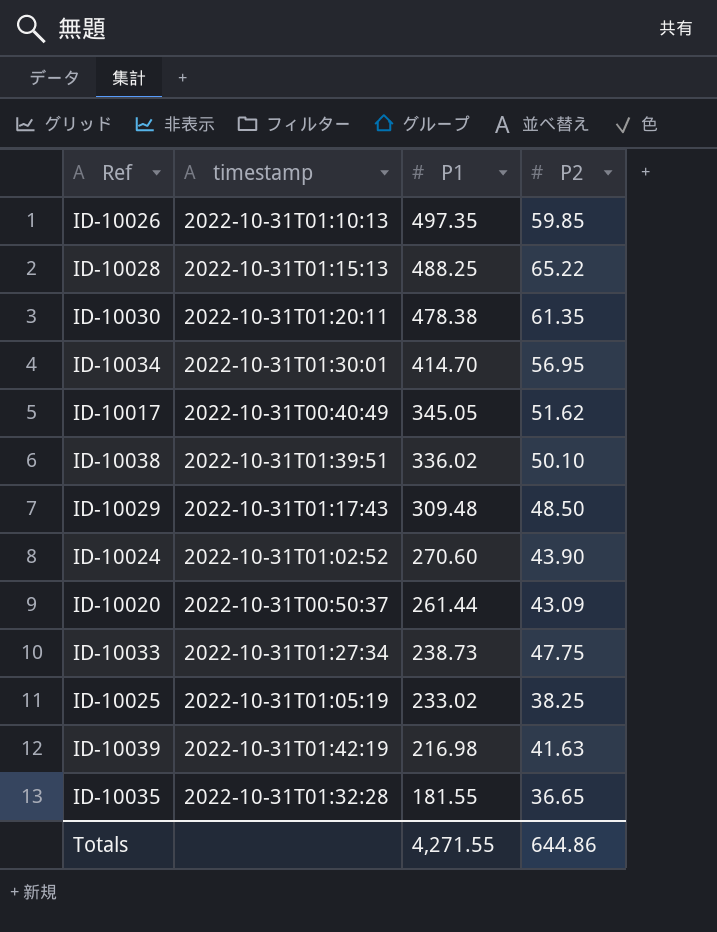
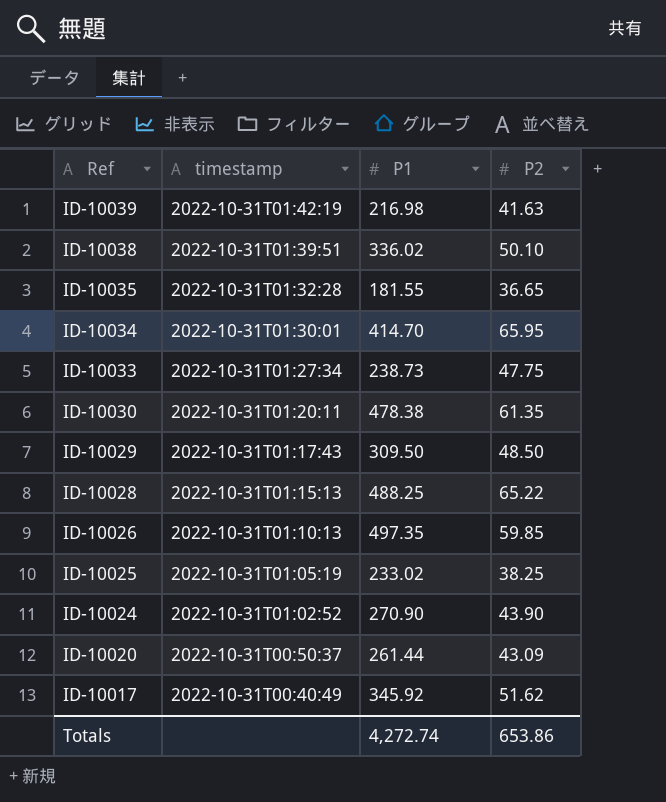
row order: P1 descending -> Ref descending
ID-10034 | P2: 56.95 -> 65.95
ID-10029 | P1: 309.48 -> 309.50
ID-10024 | P1: 270.60 -> 270.90
ID-10017 | P1: 345.05 -> 345.92
Totals | P1: 4,271.55 -> 4,272.74
Totals | P2: 644.86 -> 653.86

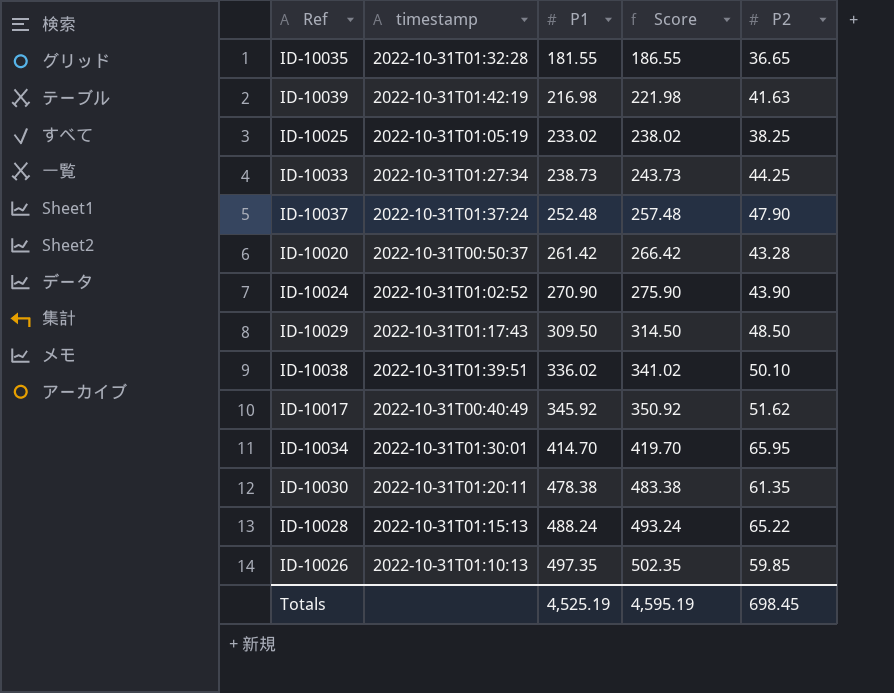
row order: Ref descending -> P1 ascending
column Score | formula: none -> [P1] + 5
ID-10033 | P2: 47.75 -> 44.25
row ID-10037: none -> 2022-10-31T01:37:24 | 252.48 | 257.48 | 47.90
ID-10020 | P1: 261.44 -> 261.42
ID-10020 | P2: 43.09 -> 43.28
ID-10028 | P1: 488.25 -> 488.24
Totals | P1: 4,272.74 -> 4,525.19
Totals | P2: 653.86 -> 698.45

